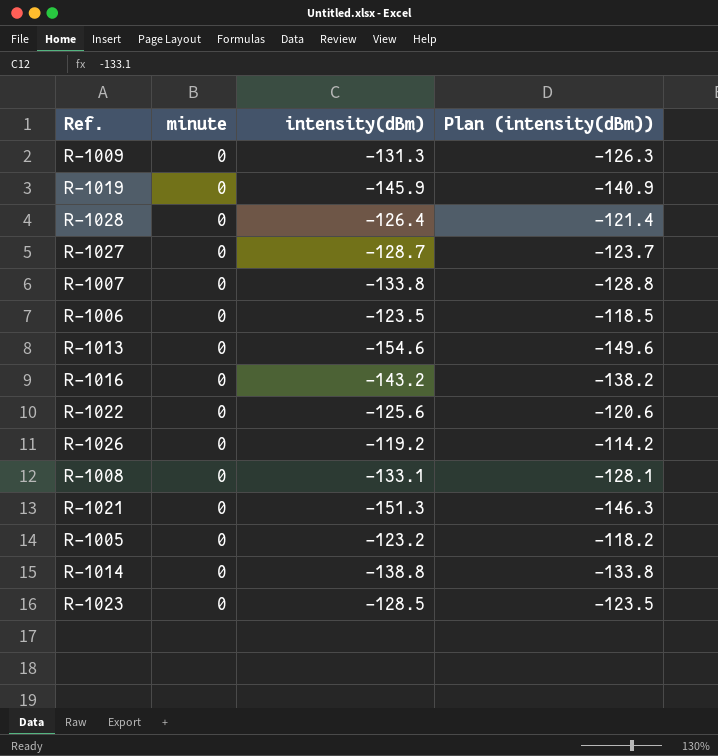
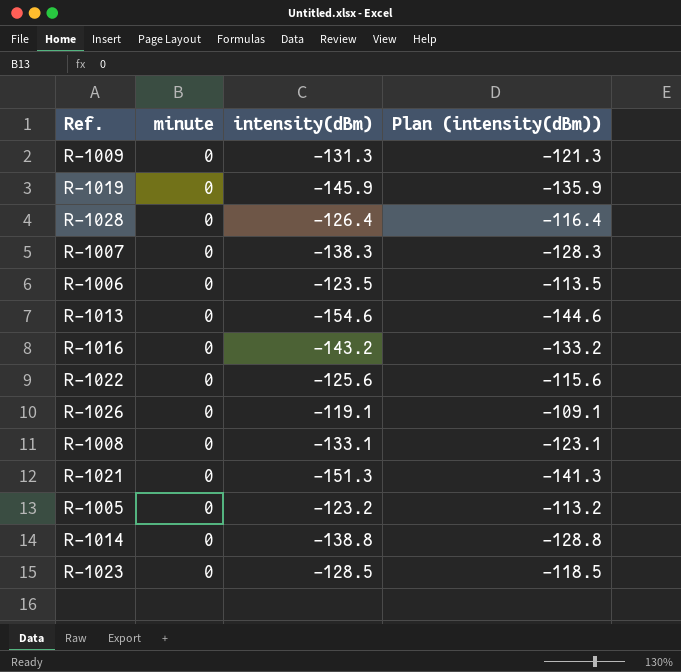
column Plan (intensity(dBm)) | formula: [intensity(dBm)] + 5 -> [intensity(dBm)] + 10
row R-1027: 0 | -128.7 | -123.7 -> none
R-1007 | intensity(dBm): -133.8 -> -138.3
R-1026 | intensity(dBm): -119.2 -> -119.1

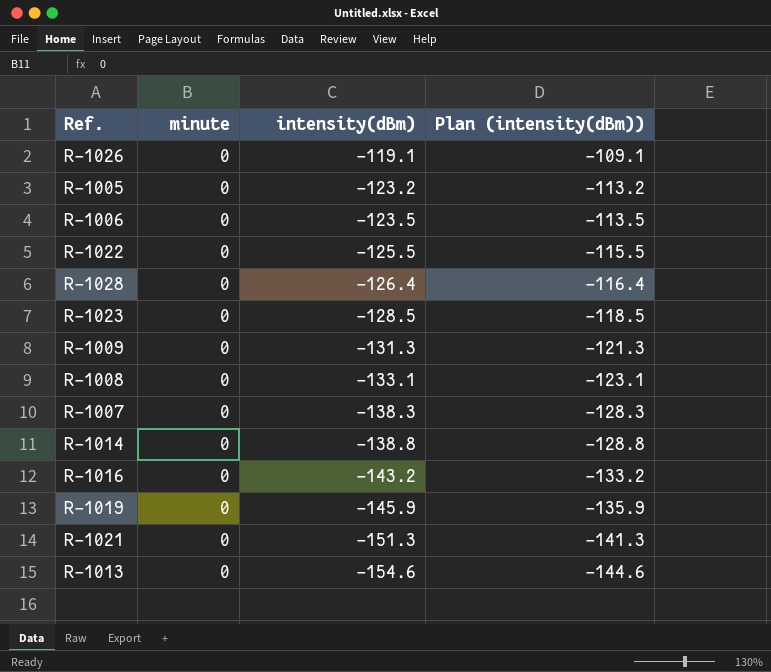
row order: none -> intensity(dBm) descending
R-1022 | intensity(dBm): -125.6 -> -125.5
R-1022 | Plan (intensity(dBm)): -115.6 -> -115.5

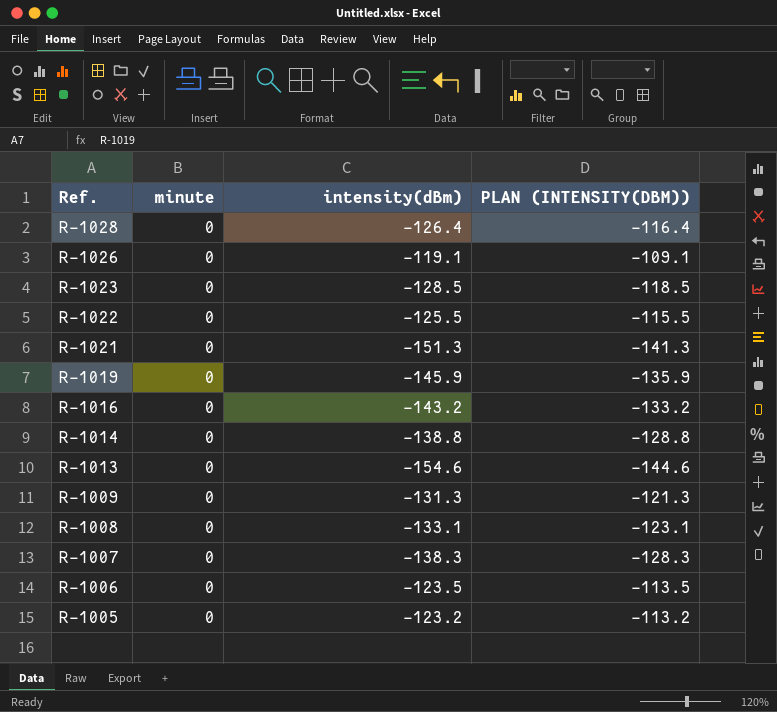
row order: intensity(dBm) descending -> Ref. descending
column name: Plan (intensity(dBm)) -> PLAN (INTENSITY(DBM))

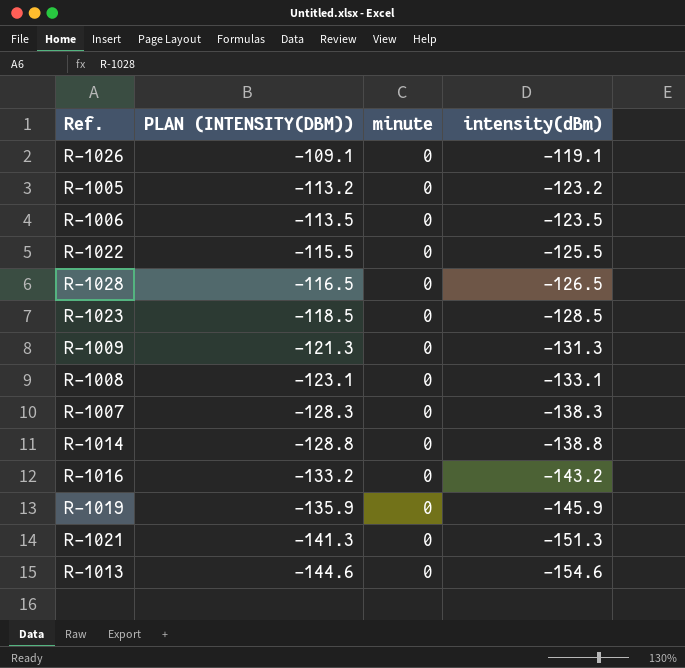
row order: Ref. descending -> PLAN (INTENSITY(DBM)) descending
column PLAN (INTENSITY(DBM)) | position: 4 -> 2
R-1028 | PLAN (INTENSITY(DBM)): -116.4 -> -116.5
R-1028 | intensity(dBm): -126.4 -> -126.5

